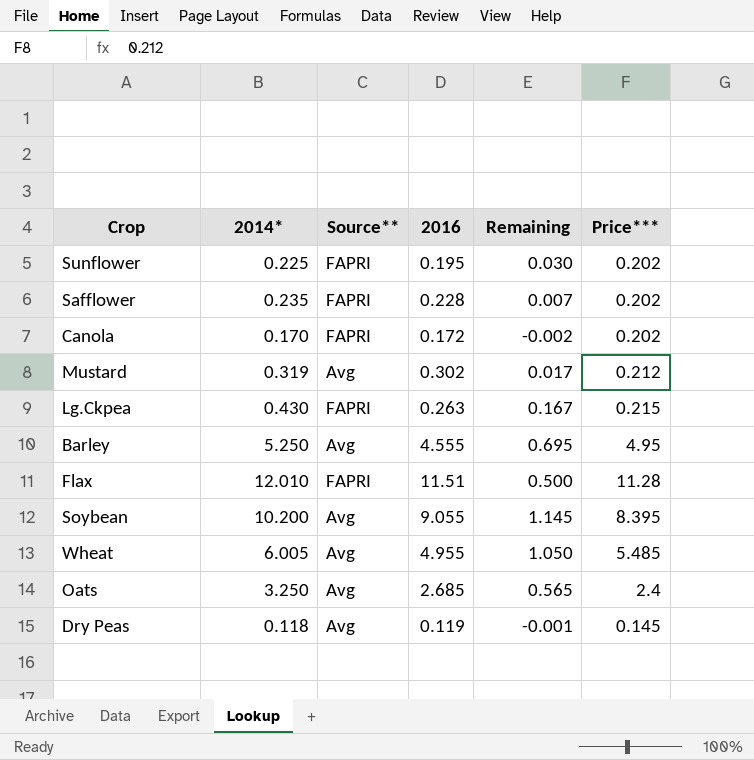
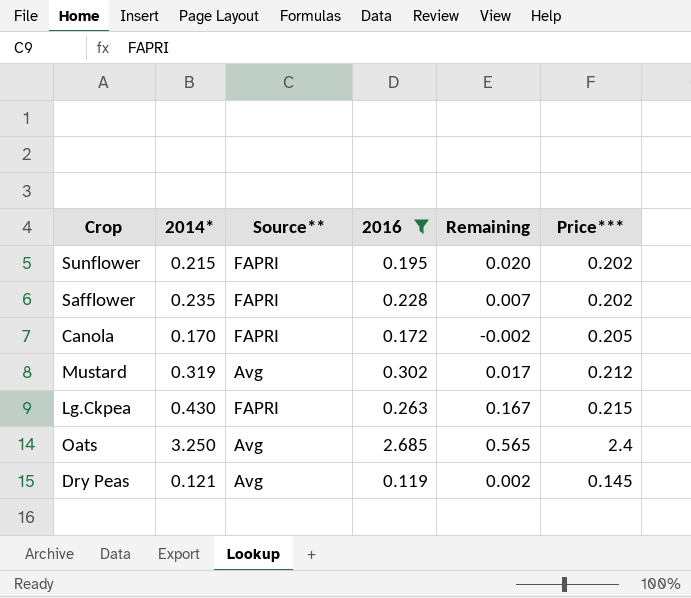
filter: none -> 2016 <= 2.685
Sunflower | 2014*: 0.225 -> 0.215
Sunflower | Remaining: 0.030 -> 0.020
Canola | Price***: 0.202 -> 0.205
Dry Peas | 2014*: 0.118 -> 0.121
Dry Peas | Remaining: -0.001 -> 0.002

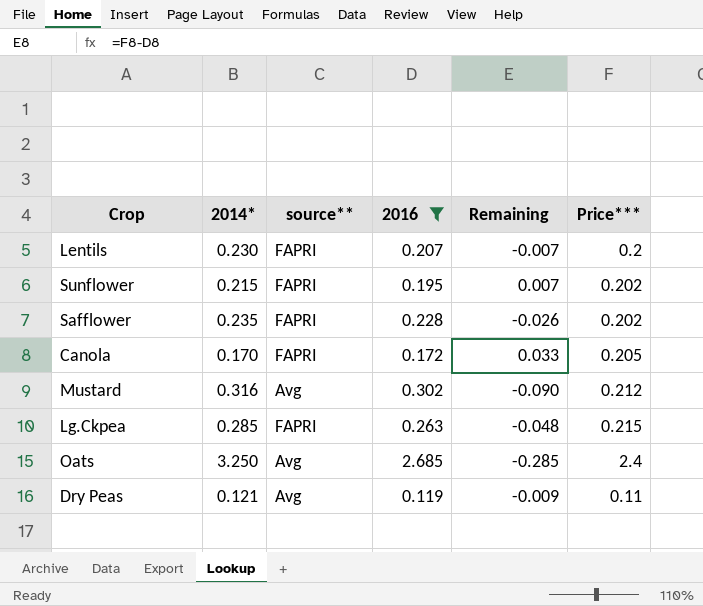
column name: Source** -> source**
column Remaining | formula: [2014*] - [2016] -> [Price***] - [2016]
row Lentils: none -> 0.230 | FAPRI | 0.207 | -0.007 | 0.2
Mustard | 2014*: 0.319 -> 0.316
Lg.Ckpea | 2014*: 0.430 -> 0.285
Dry Peas | Price***: 0.145 -> 0.11

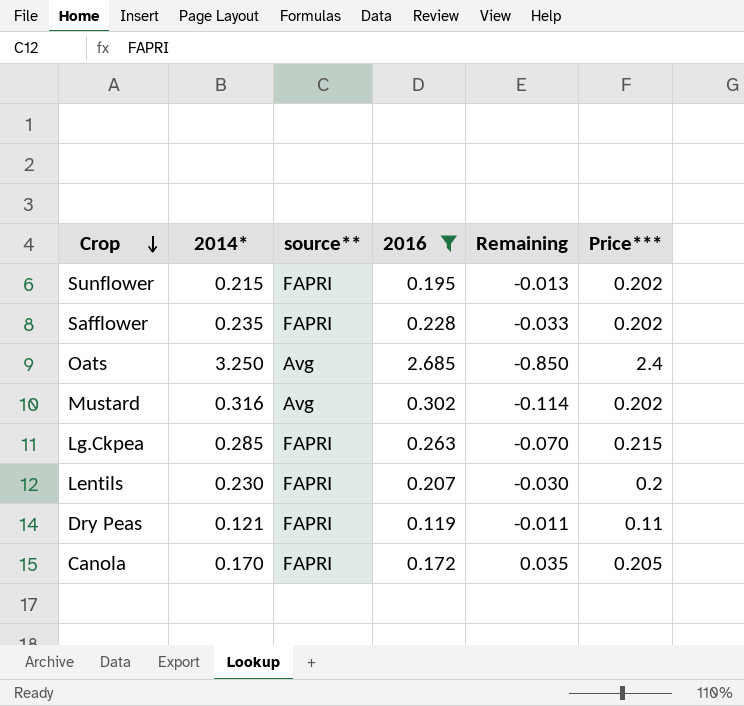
row order: none -> Crop descending
column Remaining | formula: [Price***] - [2016] -> [Price***] - [2014*]
Mustard | Price***: 0.212 -> 0.202
Dry Peas | source**: Avg -> FAPRI

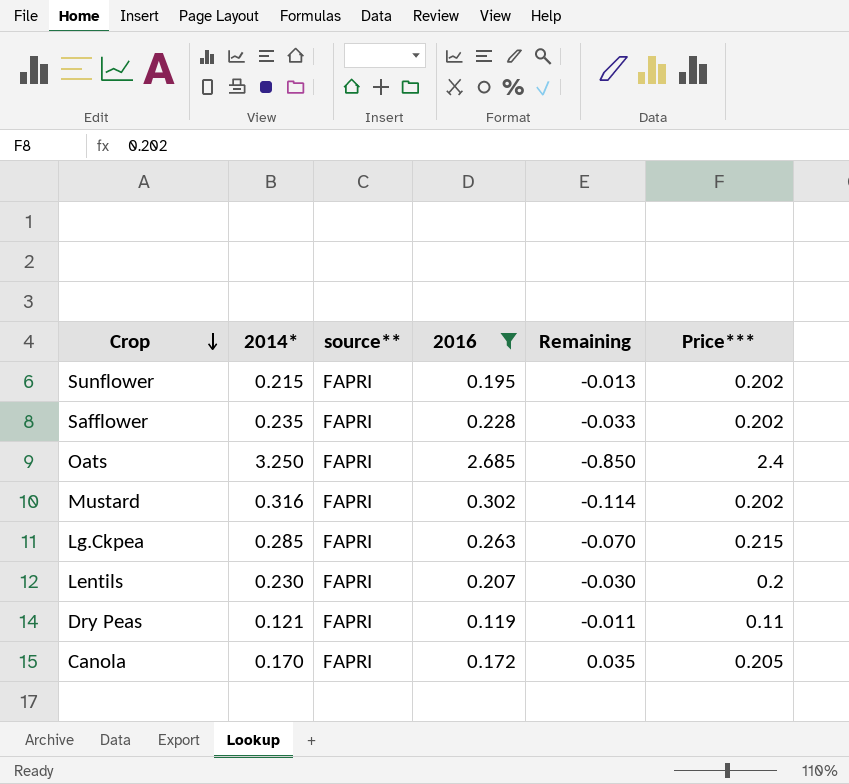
Oats | source**: Avg -> FAPRI
Mustard | source**: Avg -> FAPRI

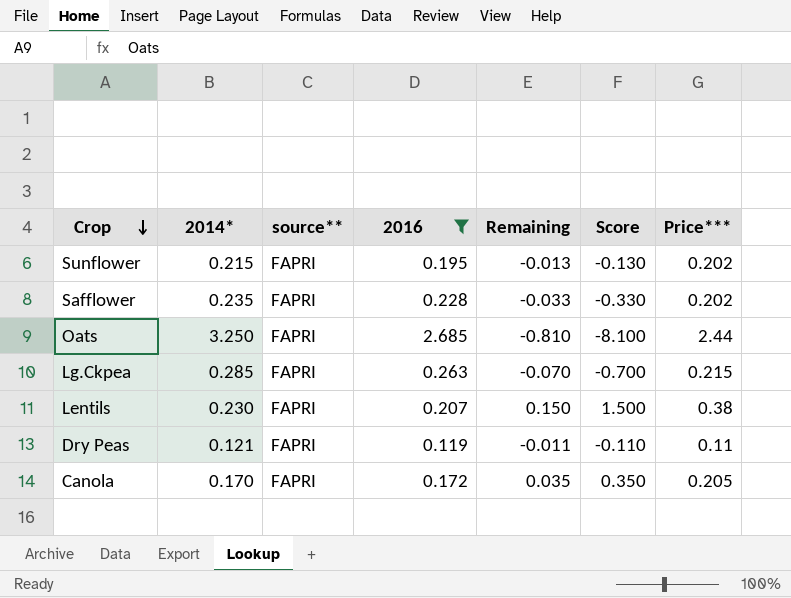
column Score | formula: none -> [Remaining] * 10
row Mustard: 0.316 | FAPRI | 0.302 | -0.114 | 0.202 -> none
Oats | Remaining: -0.850 -> -0.810
Oats | Price***: 2.4 -> 2.44
Lentils | Remaining: -0.030 -> 0.150
Lentils | Price***: 0.2 -> 0.38

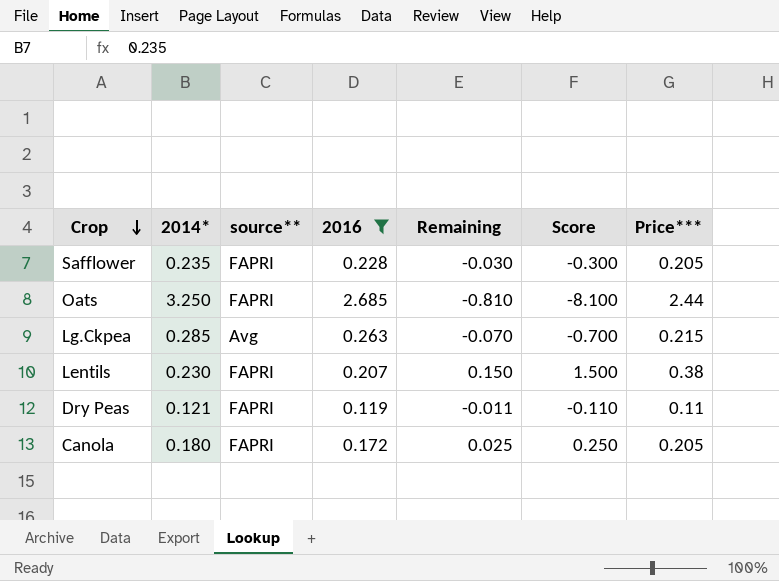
row Sunflower: 0.215 | FAPRI | 0.195 | -0.013 | -0.130 | 0.202 -> none
Safflower | Remaining: -0.033 -> -0.030
Safflower | Score: -0.330 -> -0.300
Safflower | Price***: 0.202 -> 0.205
Lg.Ckpea | source**: FAPRI -> Avg
Canola | 2014*: 0.170 -> 0.180
Canola | Remaining: 0.035 -> 0.025
Canola | Score: 0.350 -> 0.250

